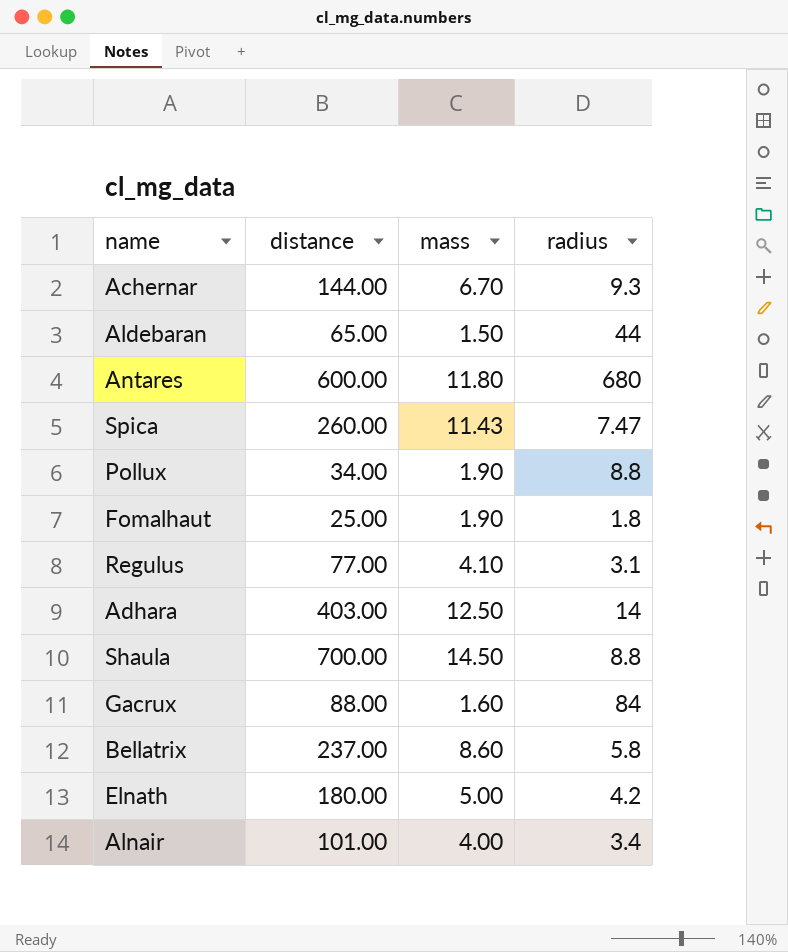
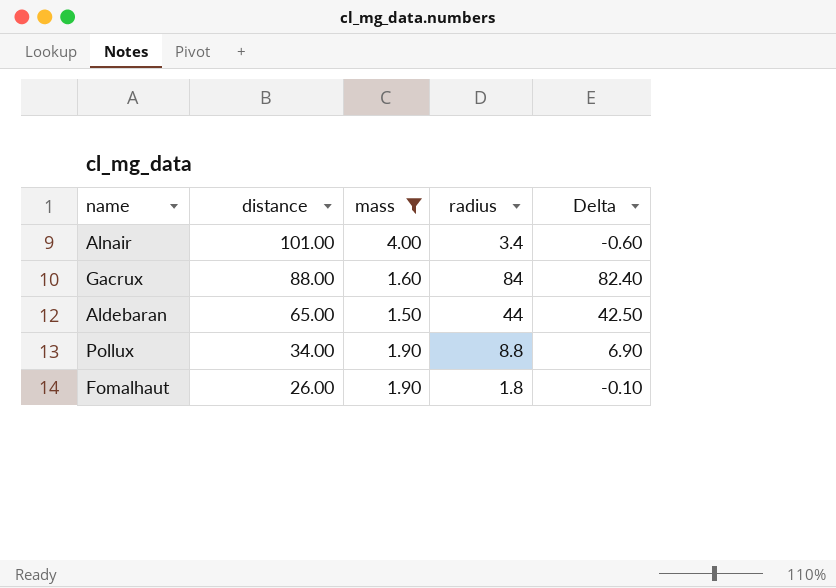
filter: none -> mass <= 4.00
row order: none -> distance descending
column Delta | formula: none -> [radius] - [mass]
Fomalhaut | distance: 25.00 -> 26.00

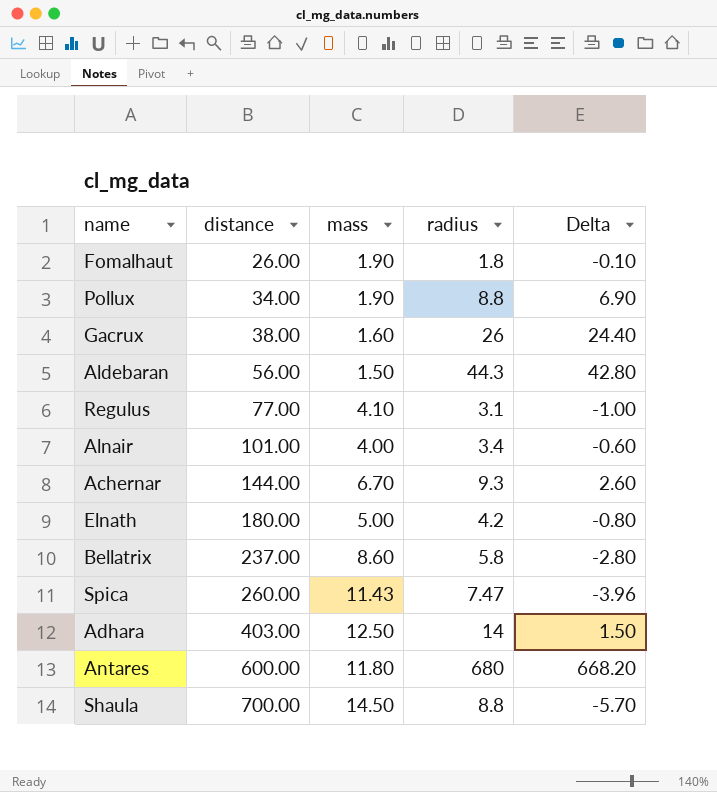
filter: mass <= 4.00 -> none
row order: distance descending -> distance ascending
Gacrux | distance: 88.00 -> 38.00
Gacrux | radius: 84 -> 26
Gacrux | Delta: 82.40 -> 24.40
Aldebaran | distance: 65.00 -> 56.00
Aldebaran | radius: 44 -> 44.3
Aldebaran | Delta: 42.50 -> 42.80

